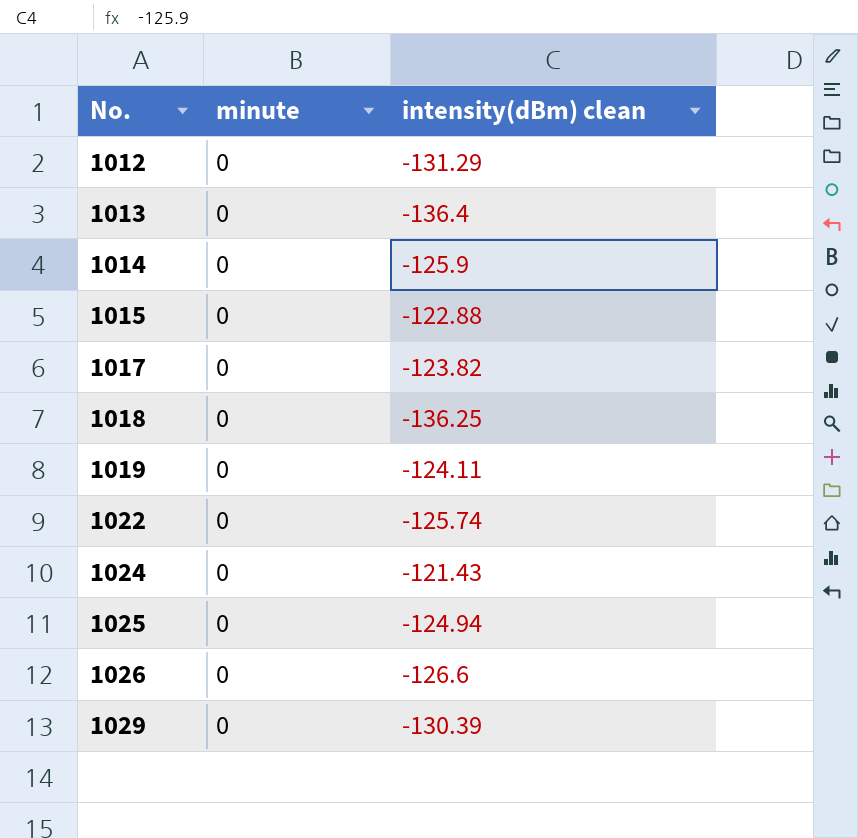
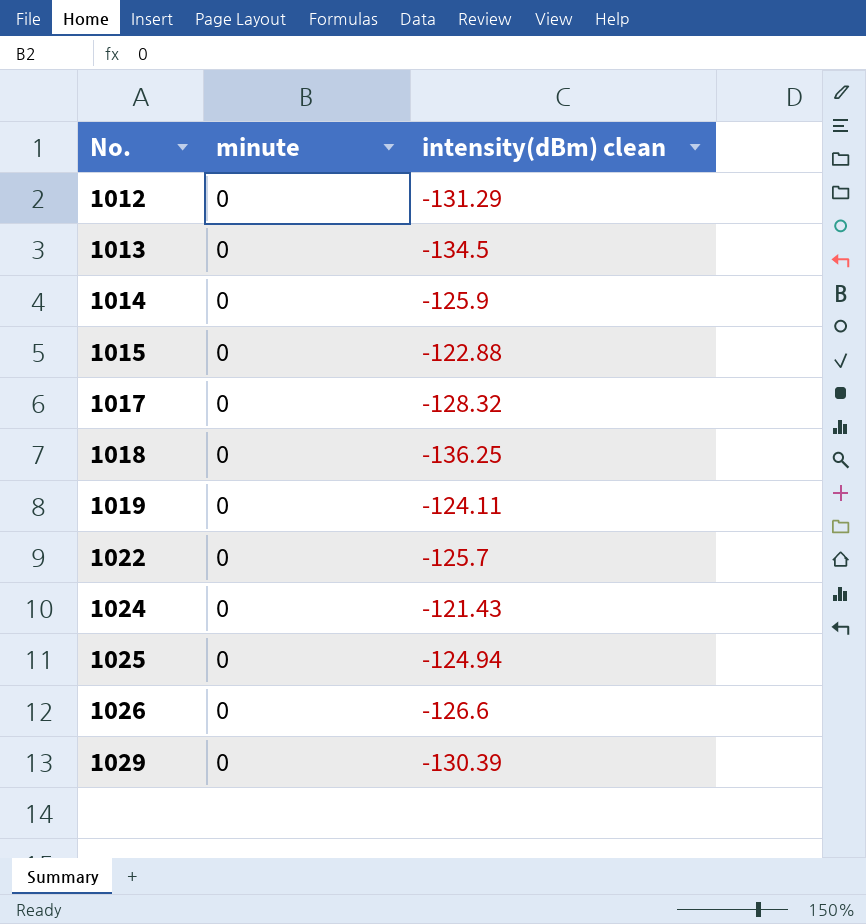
1013 | intensity(dBm) clean: -136.4 -> -134.5
1017 | intensity(dBm) clean: -123.82 -> -128.32
1022 | intensity(dBm) clean: -125.74 -> -125.7

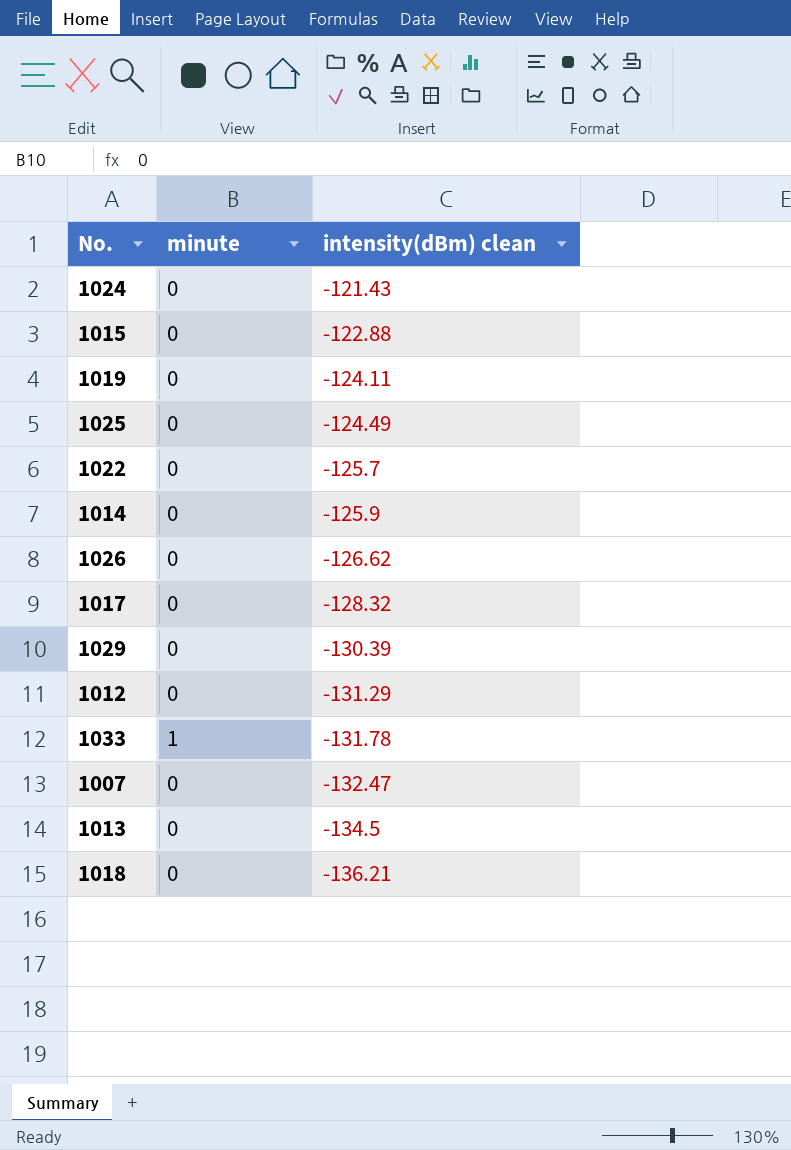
row order: No. ascending -> intensity(dBm) clean descending
1025 | intensity(dBm) clean: -124.94 -> -124.49
1026 | intensity(dBm) clean: -126.6 -> -126.62
row 1033: none -> 1 | -131.78
row 1007: none -> 0 | -132.47
1018 | intensity(dBm) clean: -136.25 -> -136.21

